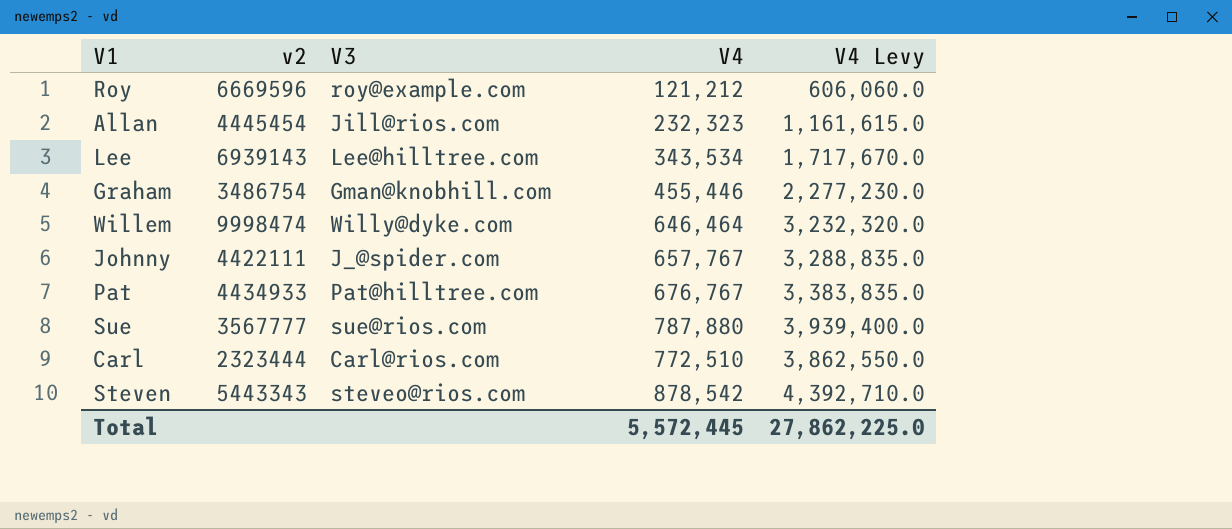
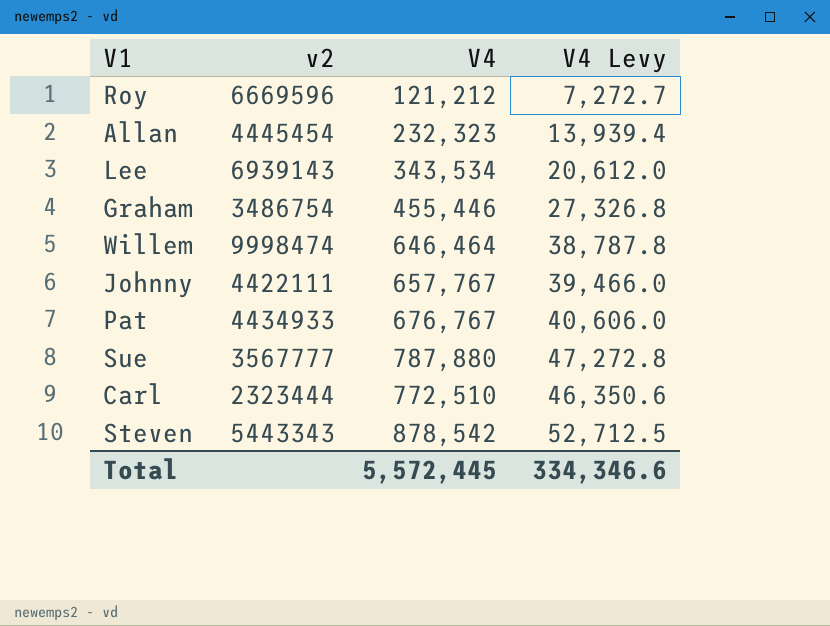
column V3 | position: 3 -> none
column V4 Levy | formula: [V4] * 5 -> [V4] * 0.06
Total | V4 Levy: 27,862,225.0 -> 334,346.6

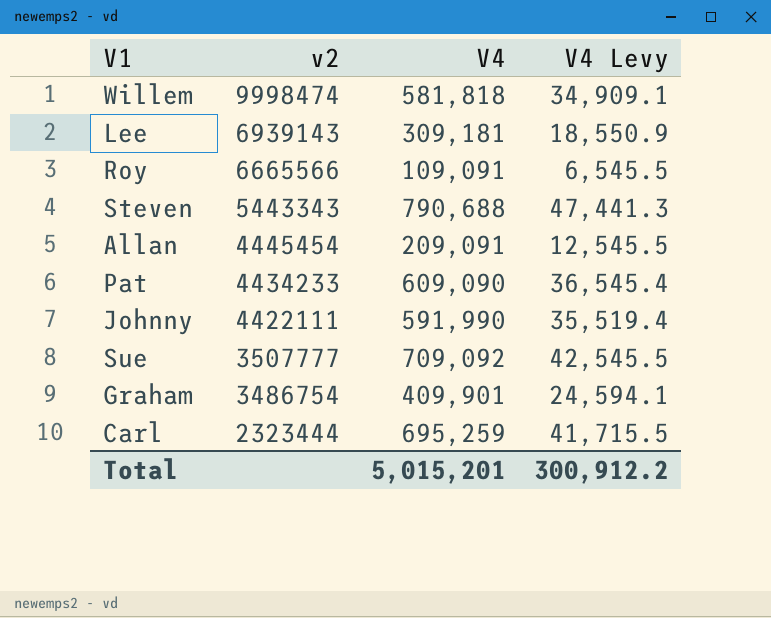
row order: none -> v2 descending
Willem | V4: 646,464 -> 581,818
Willem | V4 Levy: 38,787.8 -> 34,909.1
Lee | V4: 343,534 -> 309,181
Lee | V4 Levy: 20,612.0 -> 18,550.9
Roy | v2: 6669596 -> 6665566
Roy | V4: 121,212 -> 109,091
Roy | V4 Levy: 7,272.7 -> 6,545.5
Steven | V4: 878,542 -> 790,688
Steven | V4 Levy: 52,712.5 -> 47,441.3
Allan | V4: 232,323 -> 209,091
Allan | V4 Levy: 13,939.4 -> 12,545.5
Pat | v2: 4434933 -> 4434233
Pat | V4: 676,767 -> 609,090
Pat | V4 Levy: 40,606.0 -> 36,545.4
Johnny | V4: 657,767 -> 591,990
Johnny | V4 Levy: 39,466.0 -> 35,519.4
Sue | v2: 3567777 -> 3507777
Sue | V4: 787,880 -> 709,092
Sue | V4 Levy: 47,272.8 -> 42,545.5
Graham | V4: 455,446 -> 409,901
Graham | V4 Levy: 27,326.8 -> 24,594.1
Carl | V4: 772,510 -> 695,259
Carl | V4 Levy: 46,350.6 -> 41,715.5
Total | V4: 5,572,445 -> 5,015,201
Total | V4 Levy: 334,346.6 -> 300,912.2

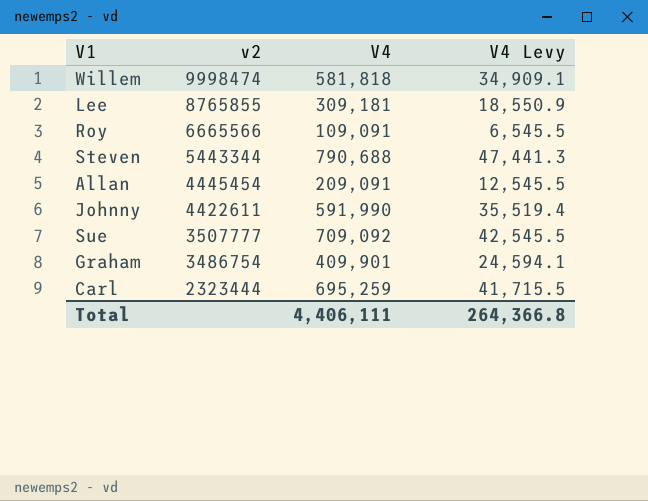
row Pat: 4434233 | 609,090 | 36,545.4 -> none
Lee | v2: 6939143 -> 8765855
Steven | v2: 5443343 -> 5443344
Johnny | v2: 4422111 -> 4422611
Total | V4: 5,015,201 -> 4,406,111
Total | V4 Levy: 300,912.2 -> 264,366.8

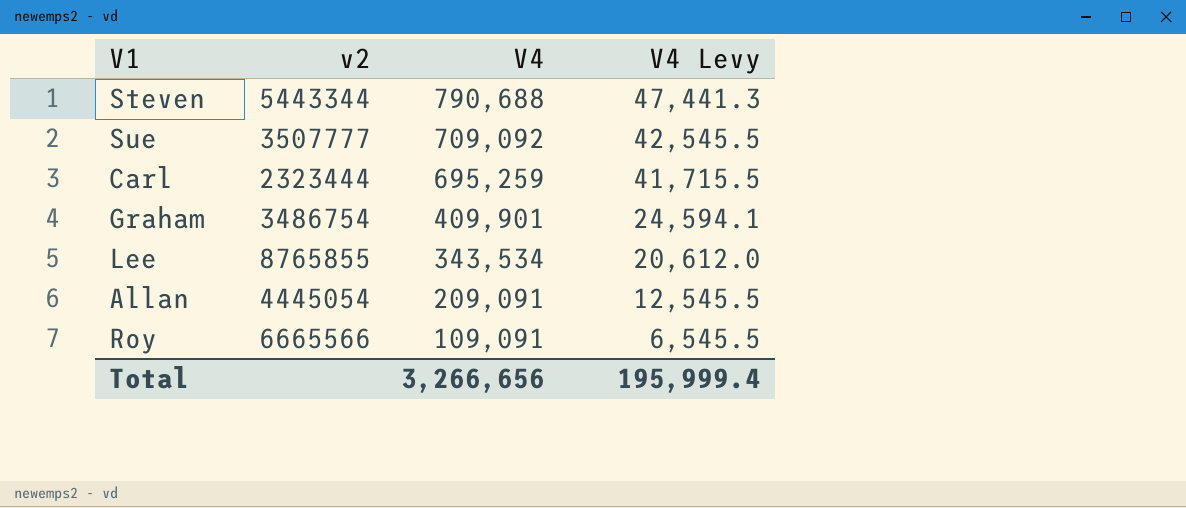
row order: v2 descending -> V4 descending
row Willem: 9998474 | 581,818 | 34,909.1 -> none
row Johnny: 4422611 | 591,990 | 35,519.4 -> none
Lee | V4: 309,181 -> 343,534
Lee | V4 Levy: 18,550.9 -> 20,612.0
Allan | v2: 4445454 -> 4445054
Total | V4: 4,406,111 -> 3,266,656
Total | V4 Levy: 264,366.8 -> 195,999.4

